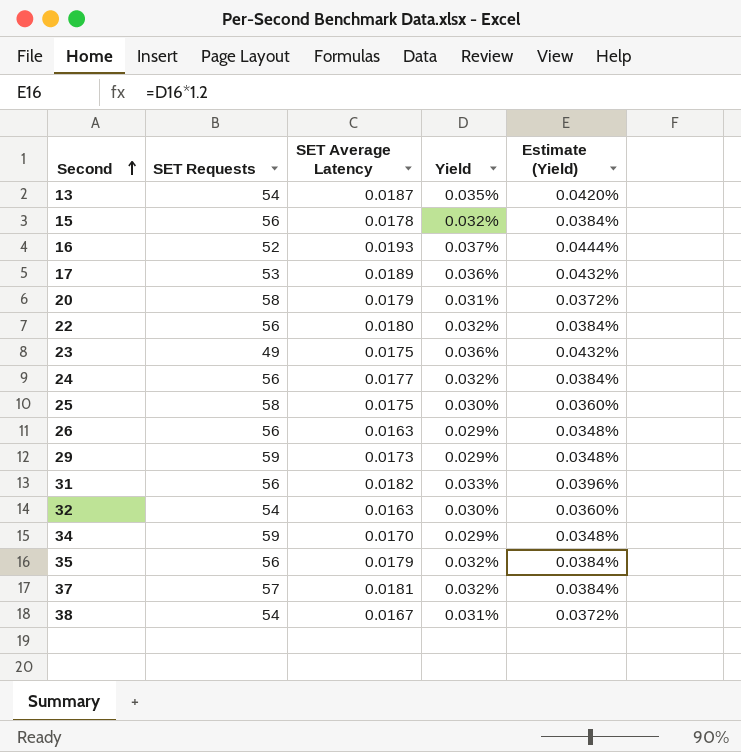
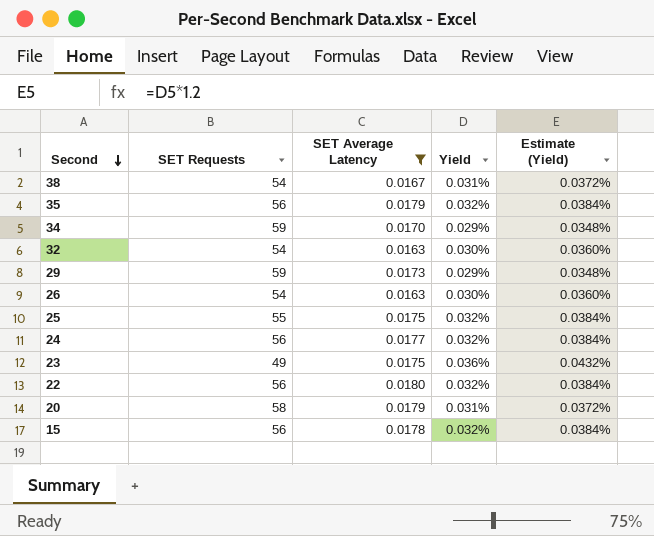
filter: none -> SET Average Latency <= 0.0180
row order: Second ascending -> Second descending
26 | SET Requests: 56 -> 54
26 | Yield: 0.029% -> 0.030%
26 | Estimate (Yield): 0.0348% -> 0.0360%
25 | SET Requests: 58 -> 55
25 | Yield: 0.030% -> 0.032%
25 | Estimate (Yield): 0.0360% -> 0.0384%

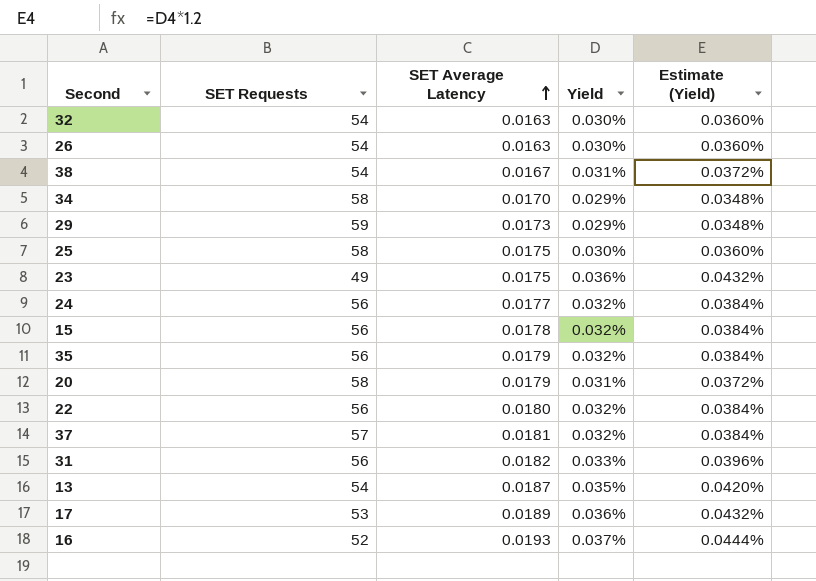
filter: SET Average Latency <= 0.0180 -> none
row order: Second descending -> SET Average Latency ascending
34 | SET Requests: 59 -> 58
25 | SET Requests: 55 -> 58
25 | Yield: 0.032% -> 0.030%
25 | Estimate (Yield): 0.0384% -> 0.0360%

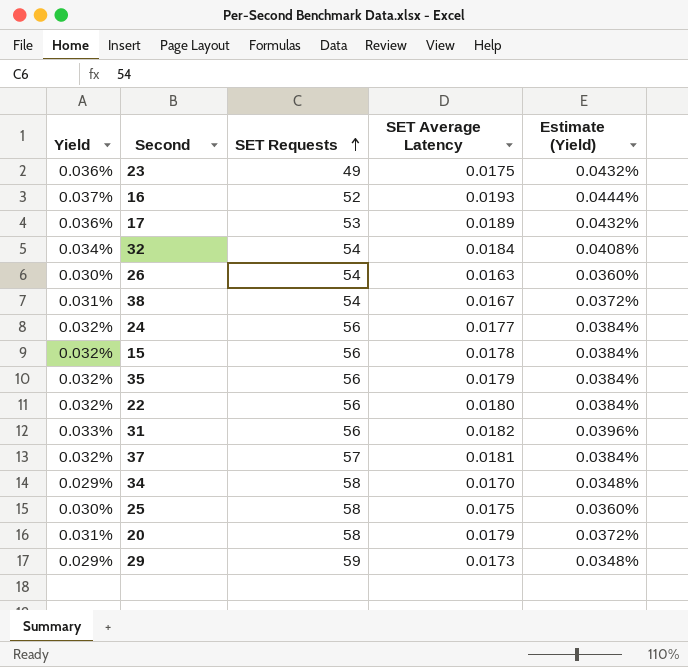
row order: SET Average Latency ascending -> SET Requests ascending
column Yield | position: 4 -> 1
row 13: 54 | 0.0187 | 0.035% | 0.0420% -> none
32 | Yield: 0.030% -> 0.034%
32 | SET Average Latency: 0.0163 -> 0.0184
32 | Estimate (Yield): 0.0360% -> 0.0408%

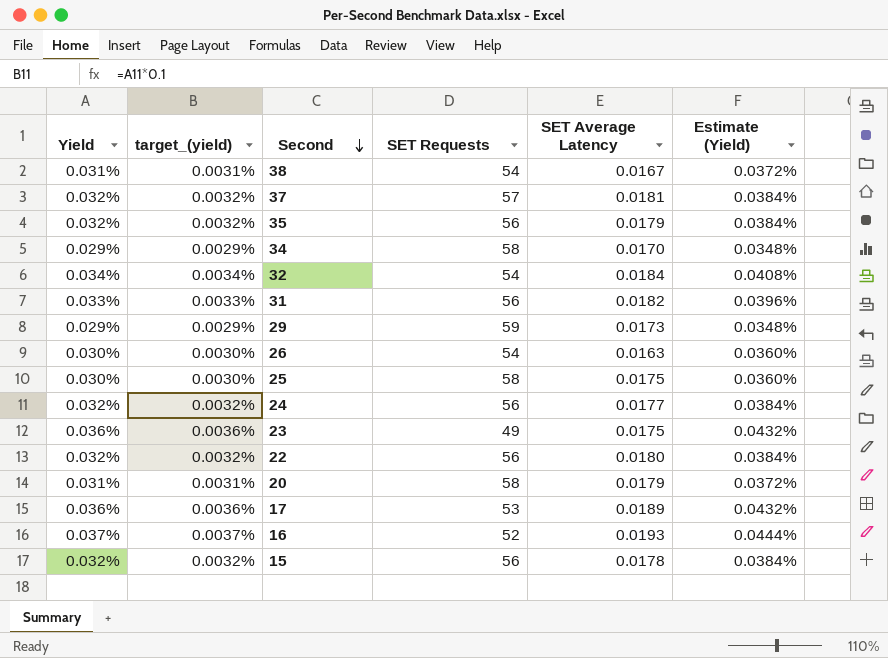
row order: SET Requests ascending -> Second descending
column target_(yield) | formula: none -> [Yield] * 0.1

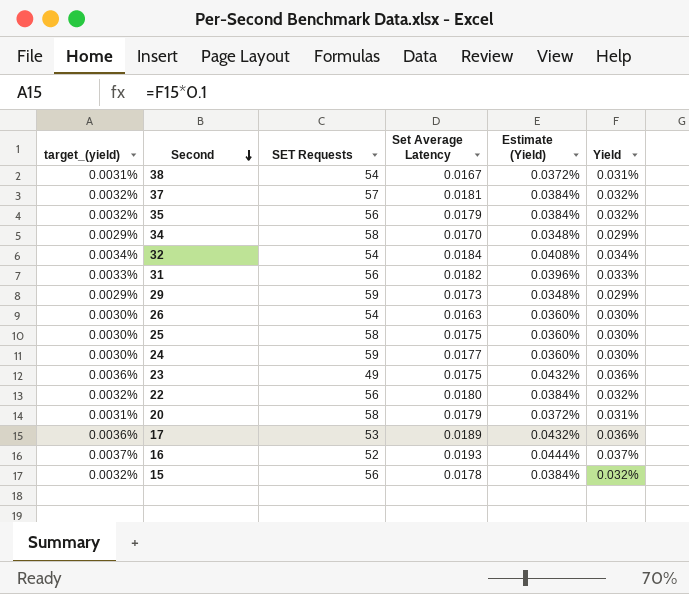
column name: SET Average Latency -> Set Average Latency
column Yield | position: 1 -> 6
24 | target_(yield): 0.0032% -> 0.0030%
24 | SET Requests: 56 -> 59
24 | Estimate (Yield): 0.0384% -> 0.0360%
24 | Yield: 0.032% -> 0.030%

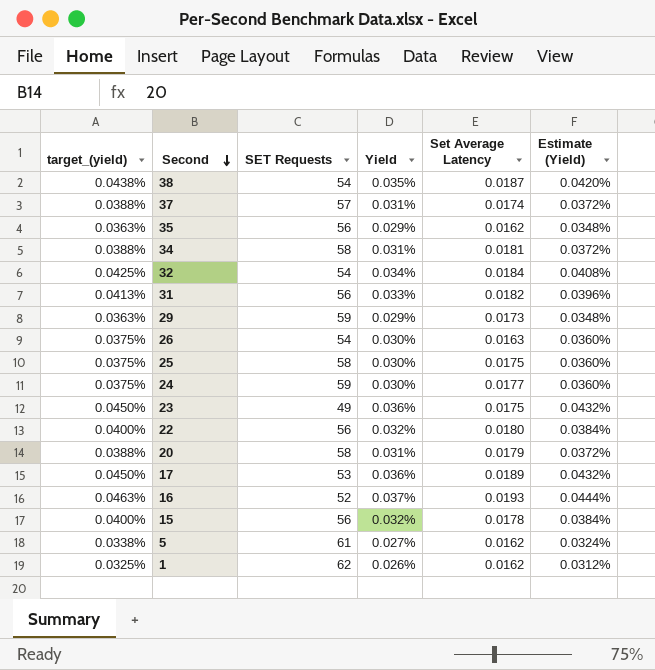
column target_(yield) | formula: [Yield] * 0.1 -> [Yield] * 1.25
column Yield | position: 6 -> 4
38 | Yield: 0.031% -> 0.035%
38 | Set Average Latency: 0.0167 -> 0.0187
38 | Estimate (Yield): 0.0372% -> 0.0420%
37 | Yield: 0.032% -> 0.031%
37 | Set Average Latency: 0.0181 -> 0.0174
37 | Estimate (Yield): 0.0384% -> 0.0372%
35 | Yield: 0.032% -> 0.029%
35 | Set Average Latency: 0.0179 -> 0.0162
35 | Estimate (Yield): 0.0384% -> 0.0348%
34 | Yield: 0.029% -> 0.031%
34 | Set Average Latency: 0.0170 -> 0.0181
34 | Estimate (Yield): 0.0348% -> 0.0372%
row 5: none -> 0.0338% | 61 | 0.027% | 0.0162 | 0.0324%
row 1: none -> 0.0325% | 62 | 0.026% | 0.0162 | 0.0312%

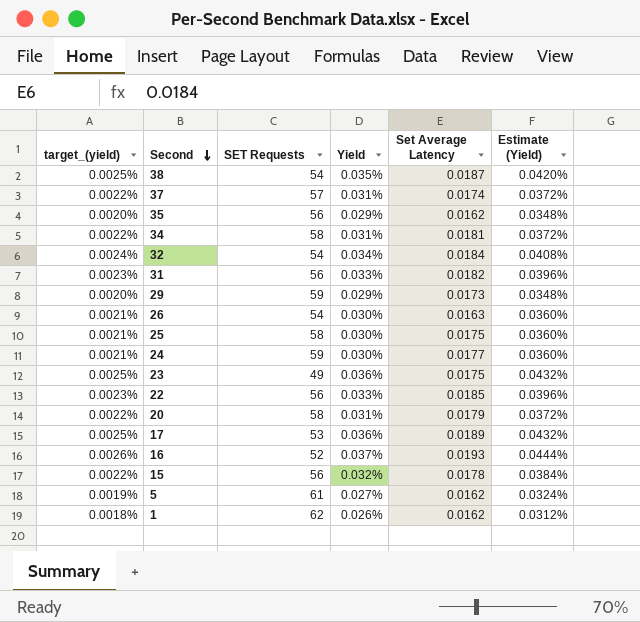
column target_(yield) | formula: [Yield] * 1.25 -> [Yield] * 0.07
22 | Yield: 0.032% -> 0.033%
22 | Set Average Latency: 0.0180 -> 0.0185
22 | Estimate (Yield): 0.0384% -> 0.0396%

